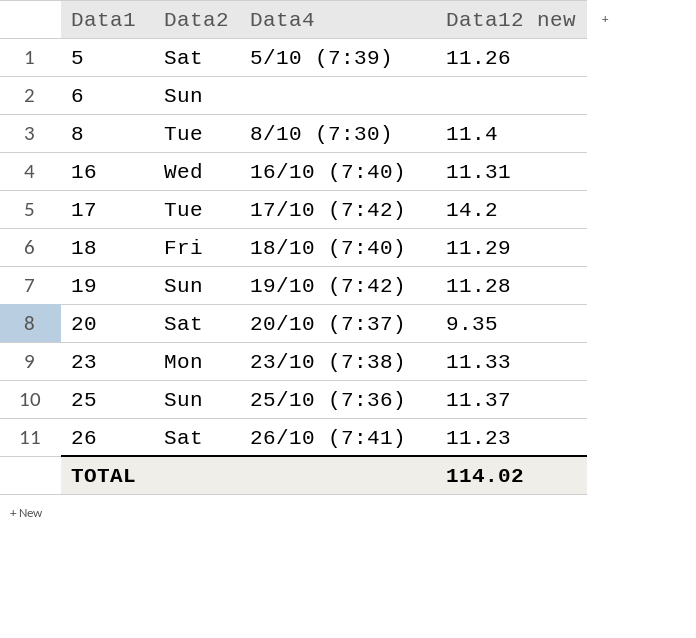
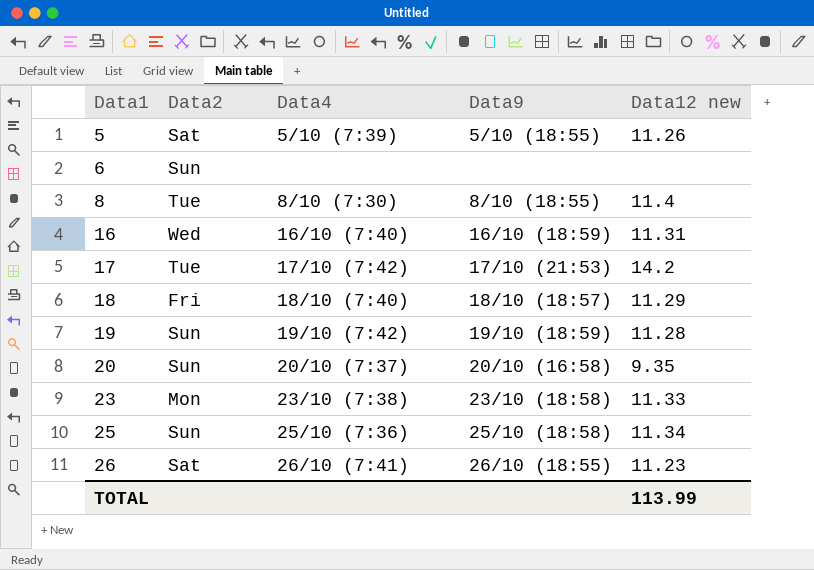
column Data9 | position: none -> 4
20 | Data2: Sat -> Sun
25 | Data12 new: 11.37 -> 11.34
TOTAL | Data12 new: 114.02 -> 113.99

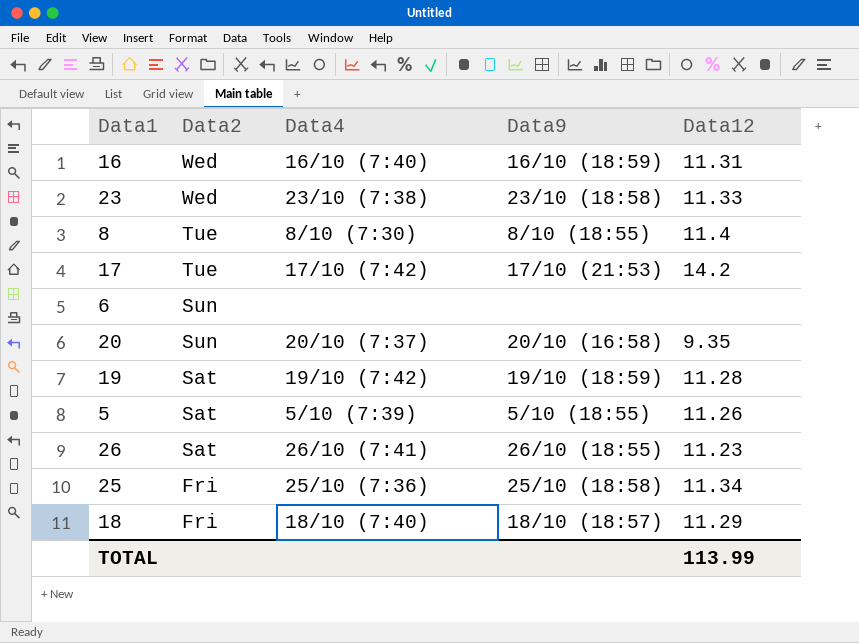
row order: Data1 ascending -> Data2 descending
column name: Data12 new -> Data12
23 | Data2: Mon -> Wed
19 | Data2: Sun -> Sat
25 | Data2: Sun -> Fri

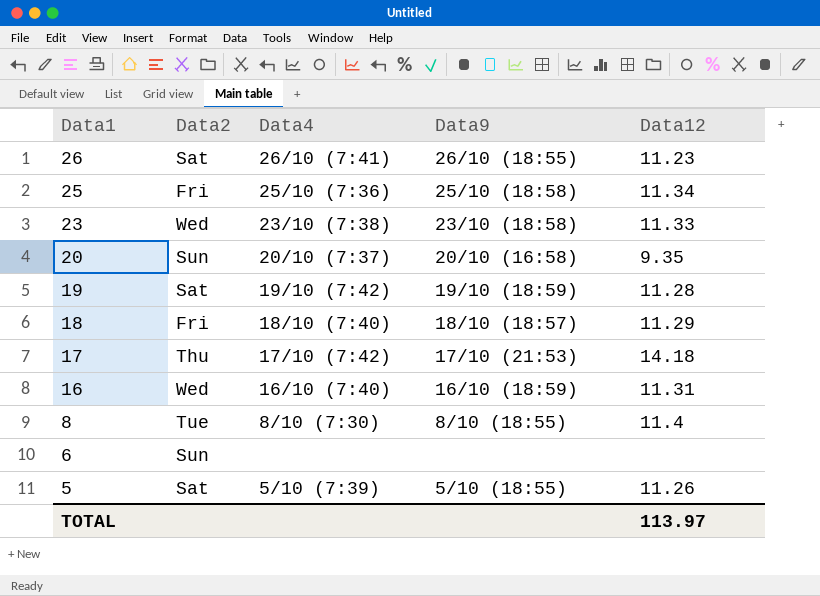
row order: Data2 descending -> Data1 descending
17 | Data2: Tue -> Thu
17 | Data12: 14.2 -> 14.18
TOTAL | Data12: 113.99 -> 113.97

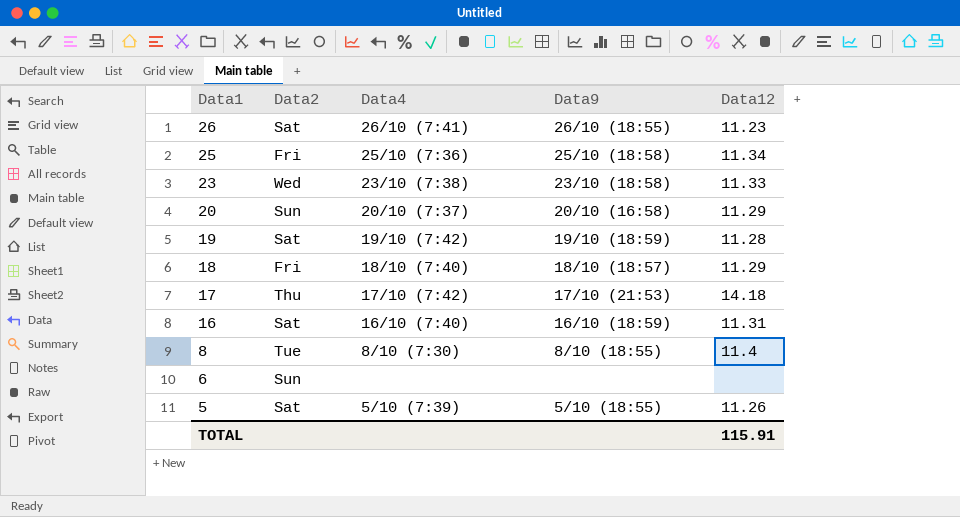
20 | Data12: 9.35 -> 11.29
16 | Data2: Wed -> Sat
TOTAL | Data12: 113.97 -> 115.91

